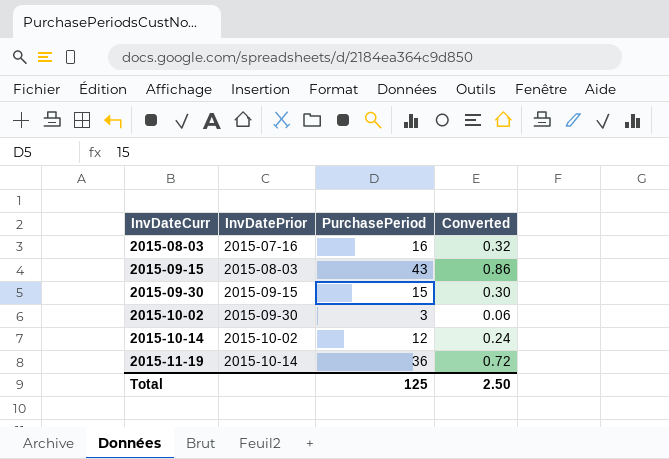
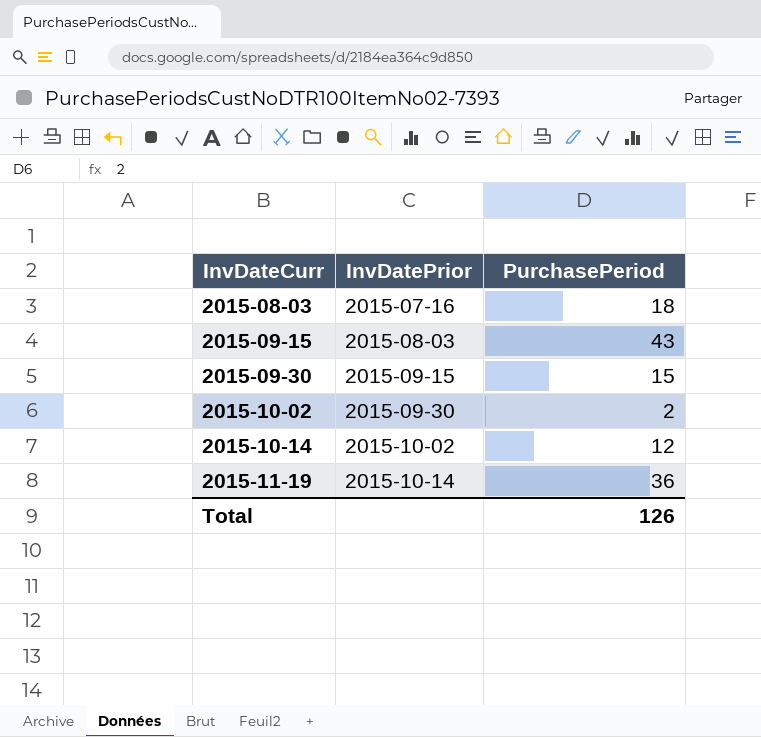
column Converted | formula: [PurchasePeriod] * 0.02 -> none
2015-08-03 | PurchasePeriod: 16 -> 18
2015-10-02 | PurchasePeriod: 3 -> 2
Total | PurchasePeriod: 125 -> 126

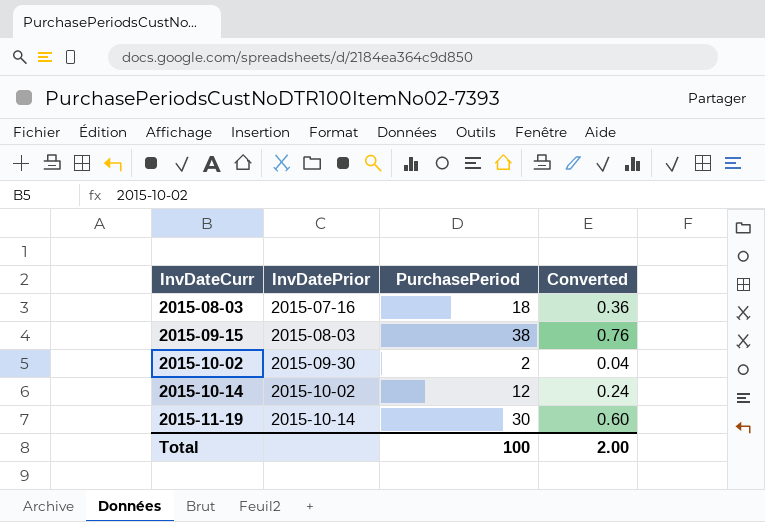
column Converted | formula: none -> [PurchasePeriod] * 0.02
row 2015-09-30: 2015-09-15 | 15 -> none
2015-09-15 | PurchasePeriod: 43 -> 38
2015-11-19 | PurchasePeriod: 36 -> 30
Total | PurchasePeriod: 126 -> 100

